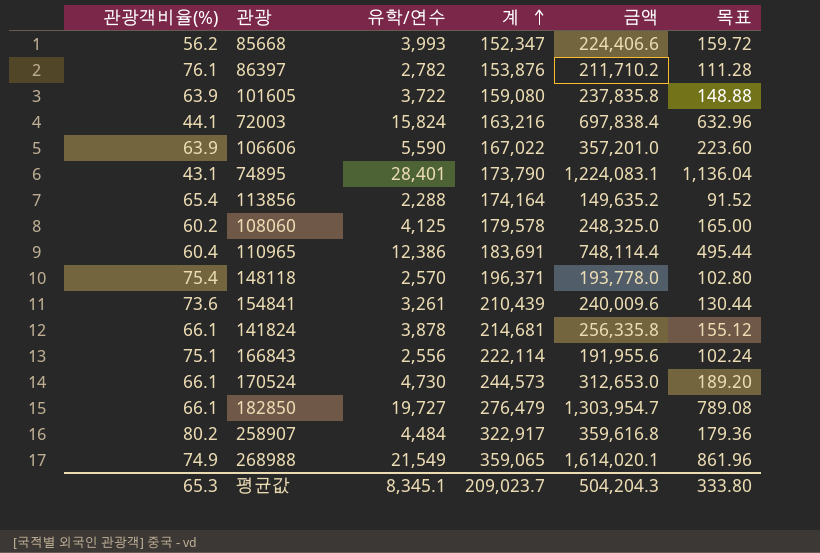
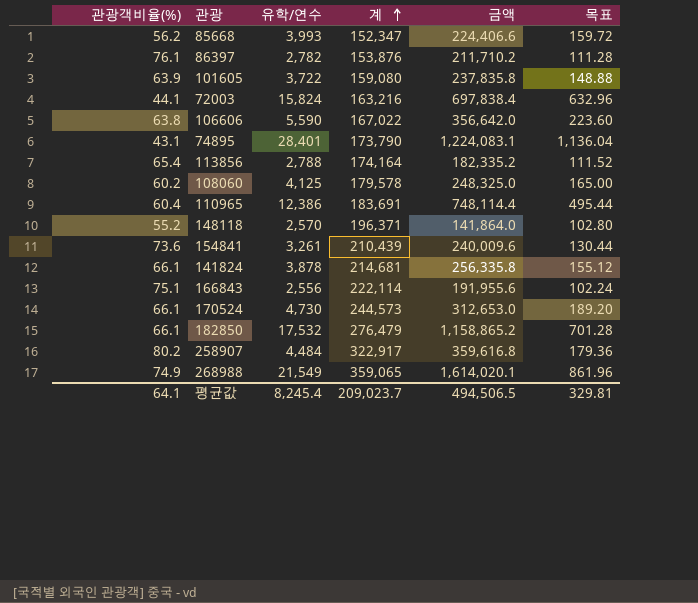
106606 | 관광객비율(%): 63.9 -> 63.8
106606 | 금액: 357,201.0 -> 356,642.0
113856 | 유학/연수: 2,288 -> 2,788
113856 | 금액: 149,635.2 -> 182,335.2
113856 | 목표: 91.52 -> 111.52
148118 | 관광객비율(%): 75.4 -> 55.2
148118 | 금액: 193,778.0 -> 141,864.0
182850 | 유학/연수: 19,727 -> 17,532
182850 | 금액: 1,303,954.7 -> 1,158,865.2
182850 | 목표: 789.08 -> 701.28
평균값 | 관광객비율(%): 65.3 -> 64.1
평균값 | 유학/연수: 8,345.1 -> 8,245.4
평균값 | 금액: 504,204.3 -> 494,506.5
평균값 | 목표: 333.80 -> 329.81

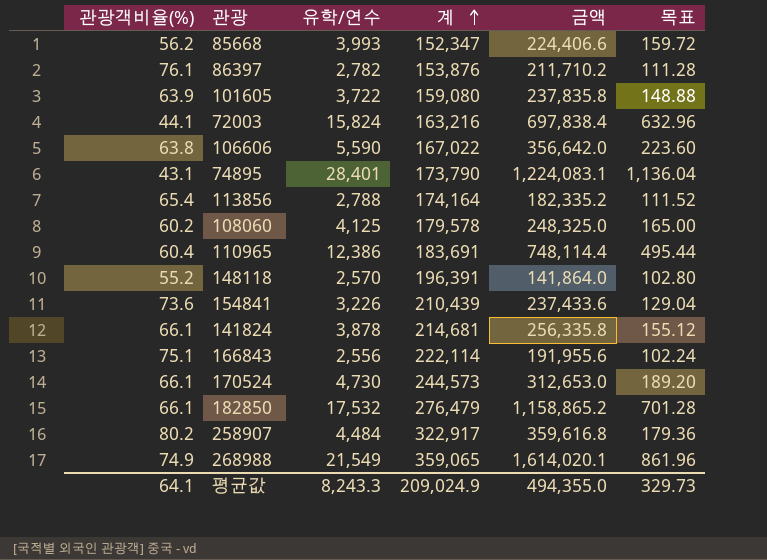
148118 | 계: 196,371 -> 196,391
154841 | 유학/연수: 3,261 -> 3,226
154841 | 금액: 240,009.6 -> 237,433.6
154841 | 목표: 130.44 -> 129.04
평균값 | 유학/연수: 8,245.4 -> 8,243.3
평균값 | 계: 209,023.7 -> 209,024.9
평균값 | 금액: 494,506.5 -> 494,355.0
평균값 | 목표: 329.81 -> 329.73

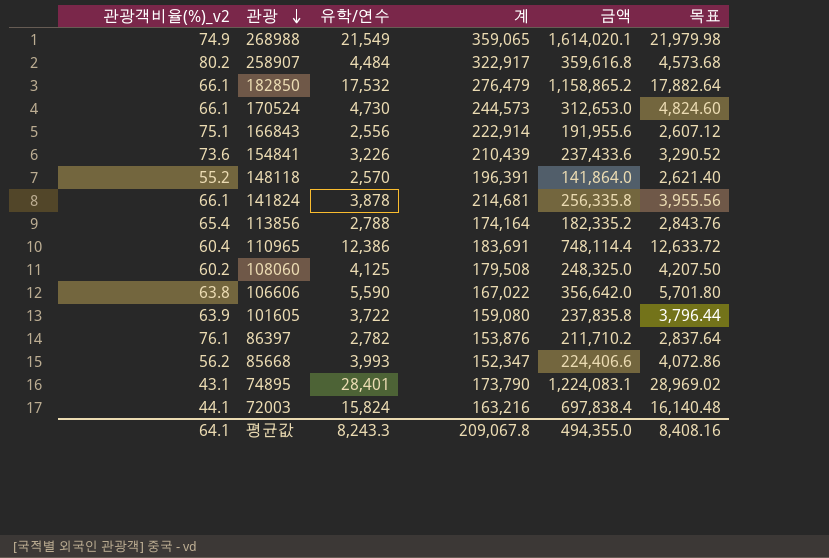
row order: 계 ascending -> 관광 descending
column name: 관광객비율(%) -> 관광객비율(%)_v2
column 목표 | formula: [유학/연수] * 0.04 -> [유학/연수] * 1.02
166843 | 계: 222,114 -> 222,914
108060 | 계: 179,578 -> 179,508
평균값 | 계: 209,024.9 -> 209,067.8
평균값 | 목표: 329.73 -> 8,408.16

